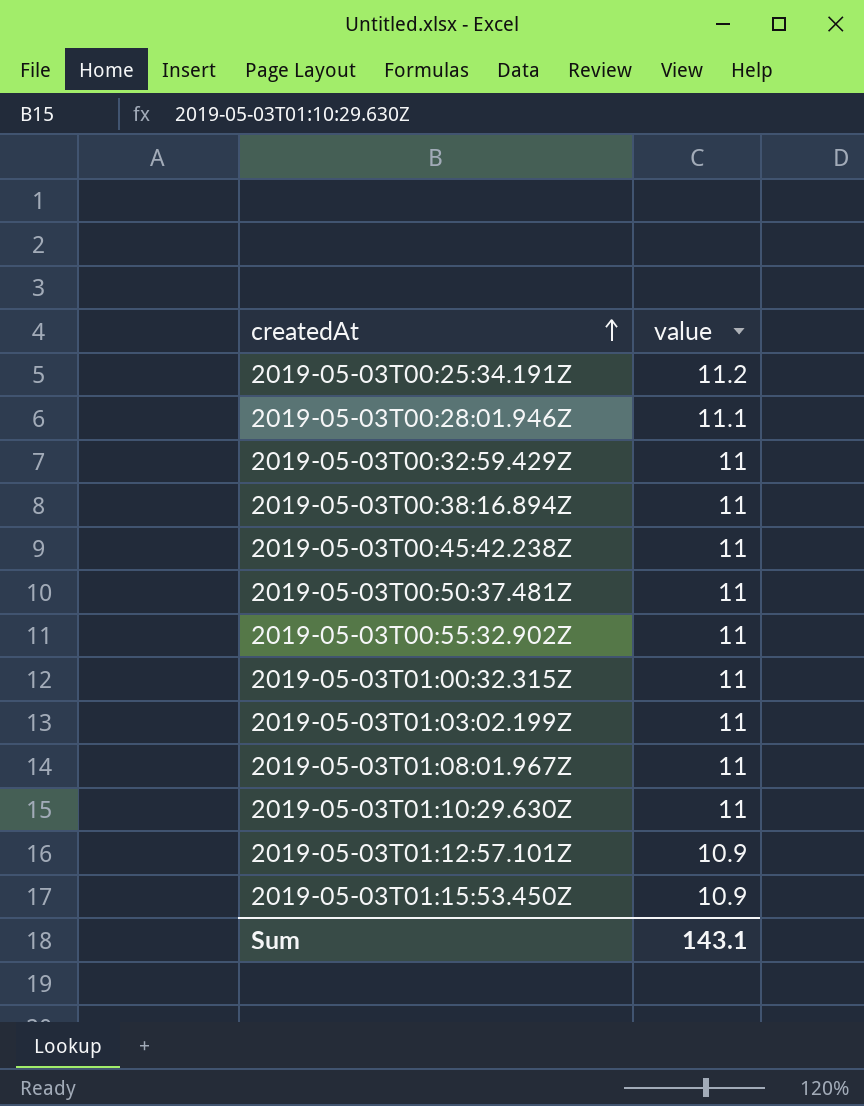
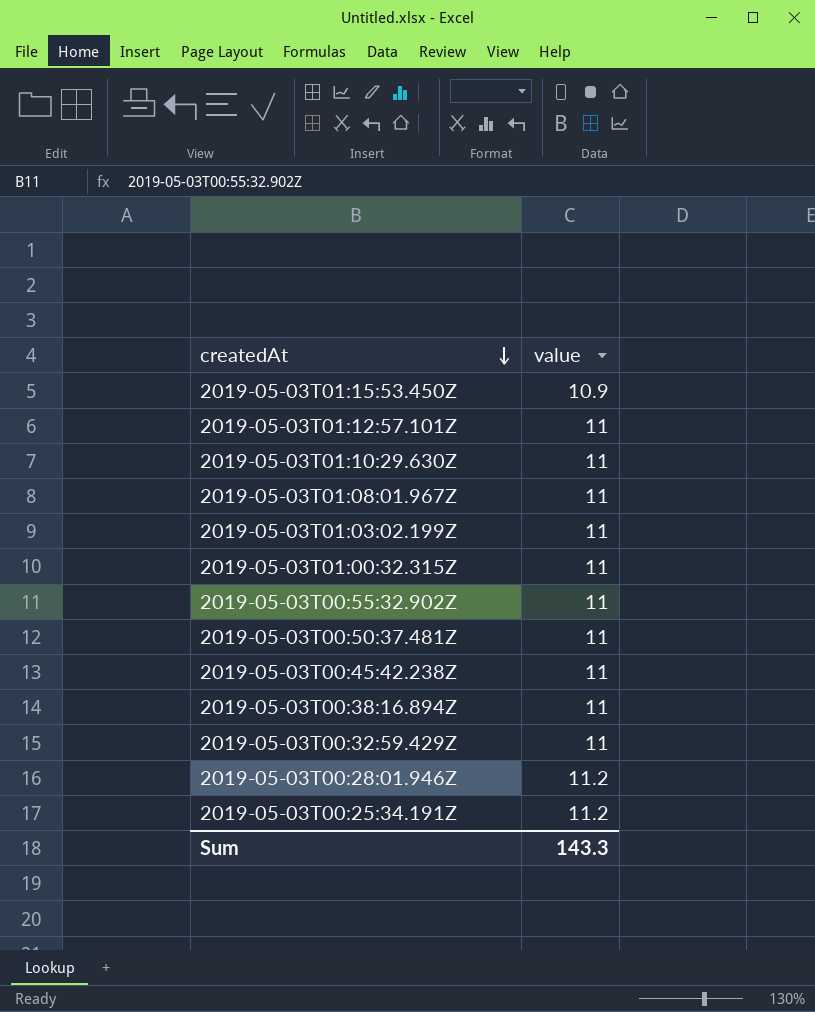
row order: createdAt ascending -> createdAt descending
2019-05-03T01:12:57.101Z | value: 10.9 -> 11
2019-05-03T00:28:01.946Z | value: 11.1 -> 11.2
Sum | value: 143.1 -> 143.3

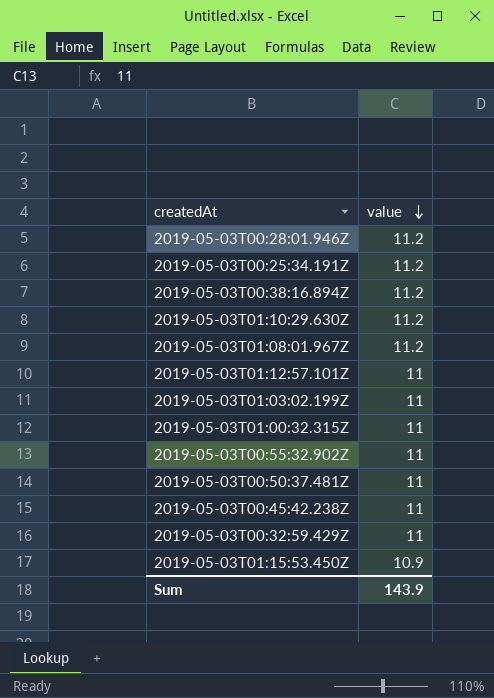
row order: createdAt descending -> value descending
2019-05-03T00:38:16.894Z | value: 11 -> 11.2
2019-05-03T01:10:29.630Z | value: 11 -> 11.2
2019-05-03T01:08:01.967Z | value: 11 -> 11.2
Sum | value: 143.3 -> 143.9

